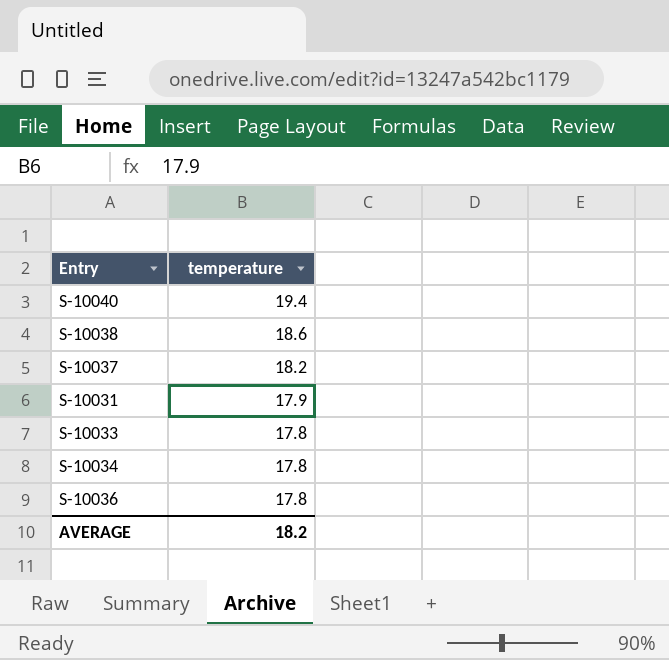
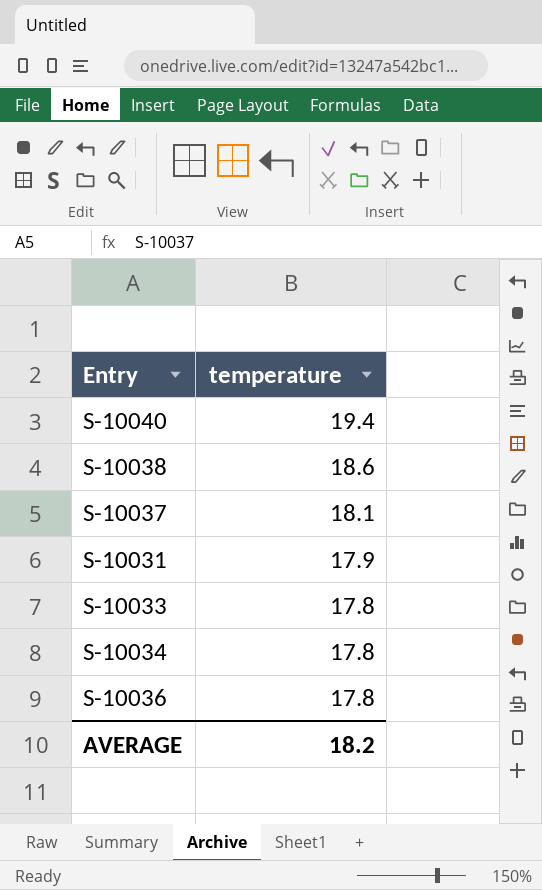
S-10037 | temperature: 18.2 -> 18.1

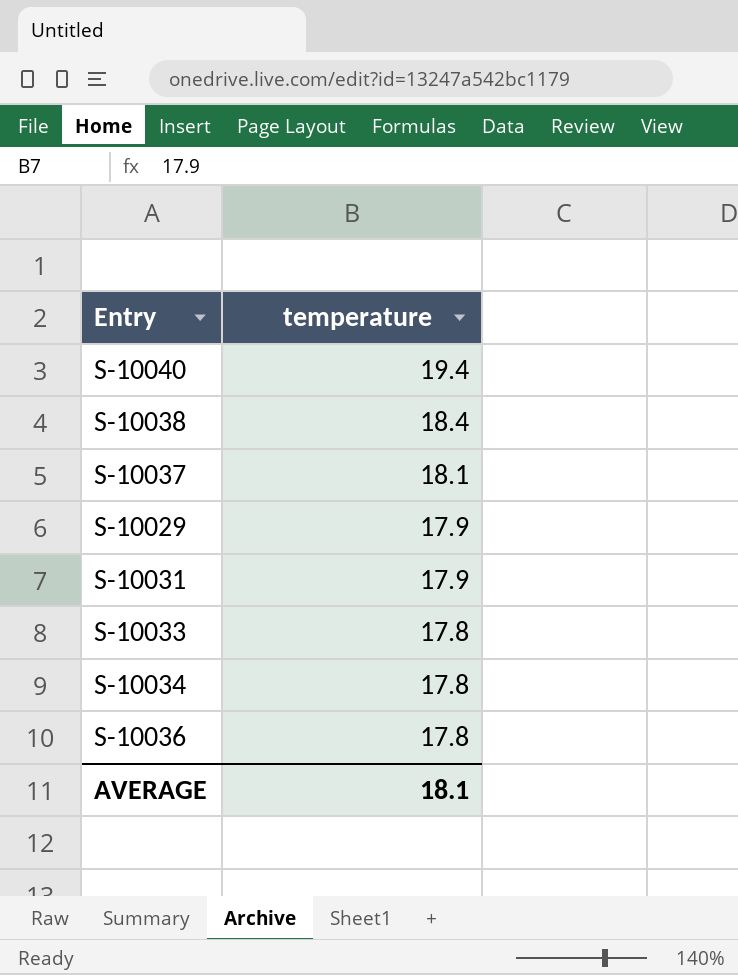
S-10038 | temperature: 18.6 -> 18.4
row S-10029: none -> 17.9
AVERAGE | temperature: 18.2 -> 18.1

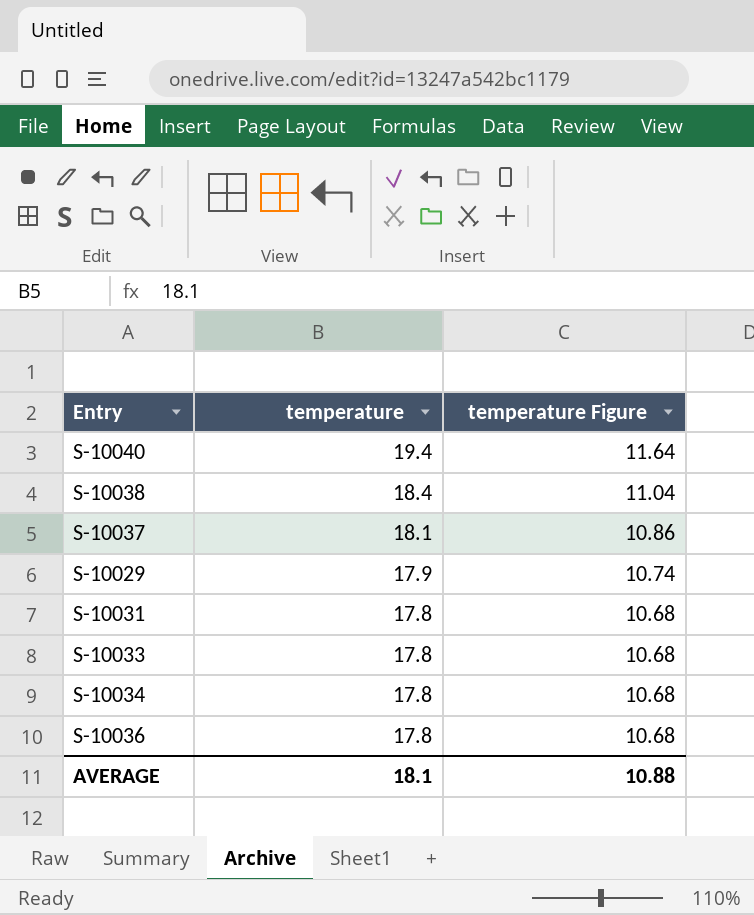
column temperature Figure | formula: none -> [temperature] * 0.6
S-10031 | temperature: 17.9 -> 17.8

